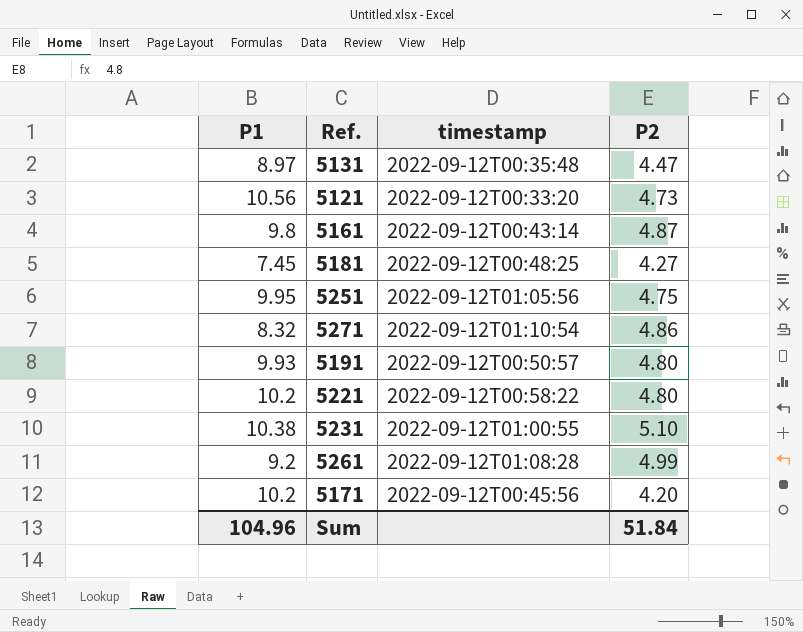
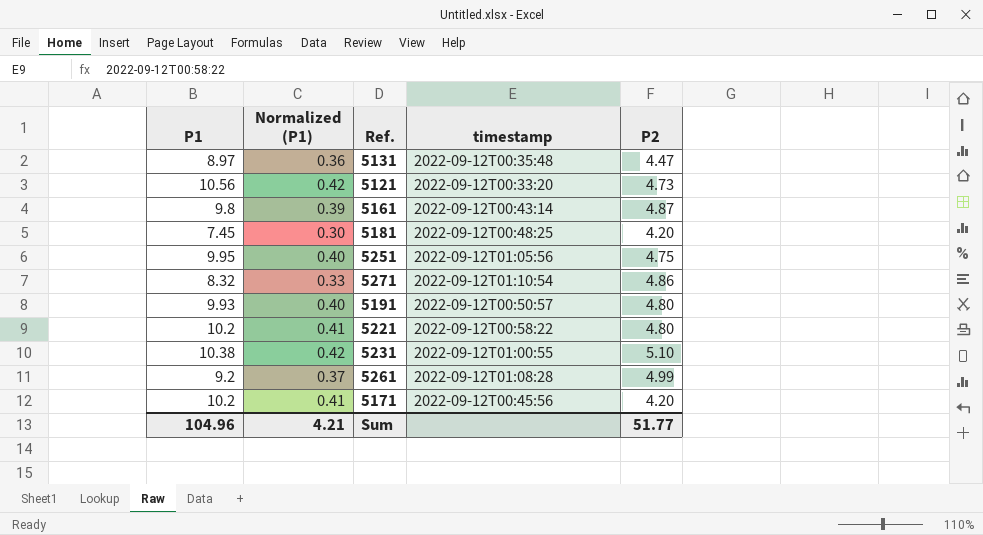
column Normalized (P1) | formula: none -> [P1] * 0.04
5181 | P2: 4.27 -> 4.20
Sum | P2: 51.84 -> 51.77

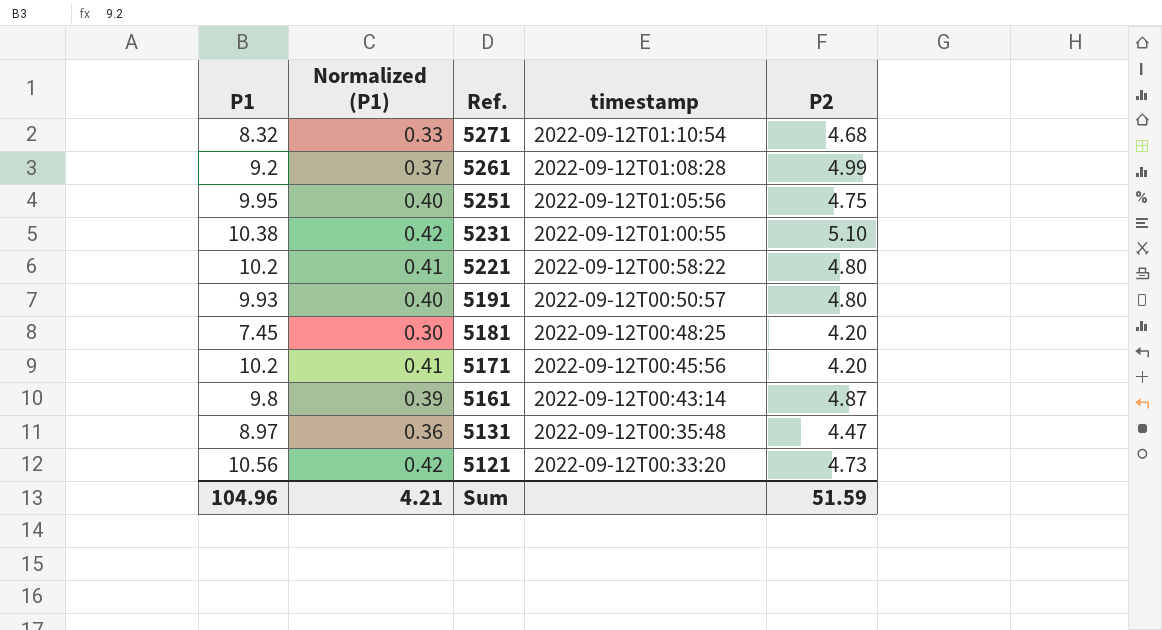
row order: none -> Ref. descending
5271 | P2: 4.86 -> 4.68
Sum | P2: 51.77 -> 51.59

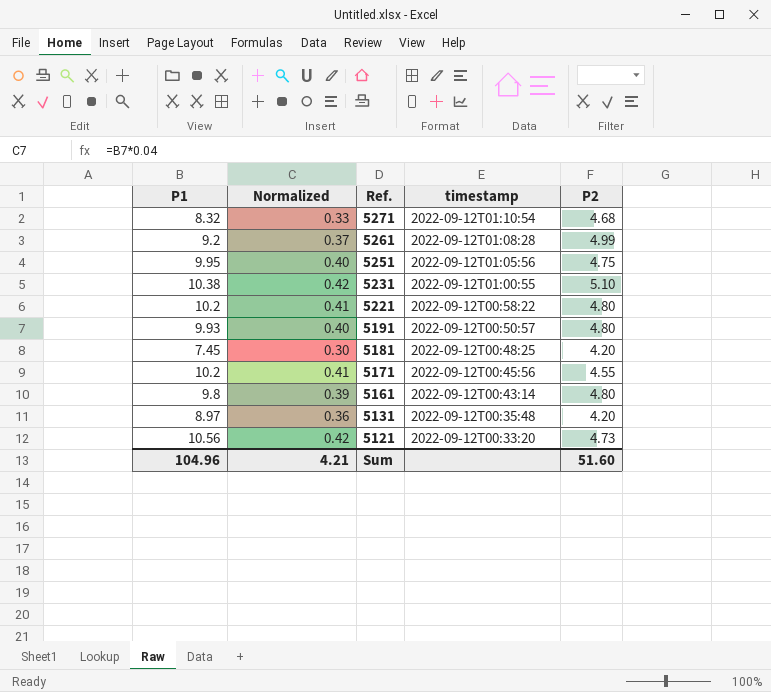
column name: Normalized (P1) -> Normalized
5171 | P2: 4.20 -> 4.55
5161 | P2: 4.87 -> 4.80
5131 | P2: 4.47 -> 4.20
Sum | P2: 51.59 -> 51.60

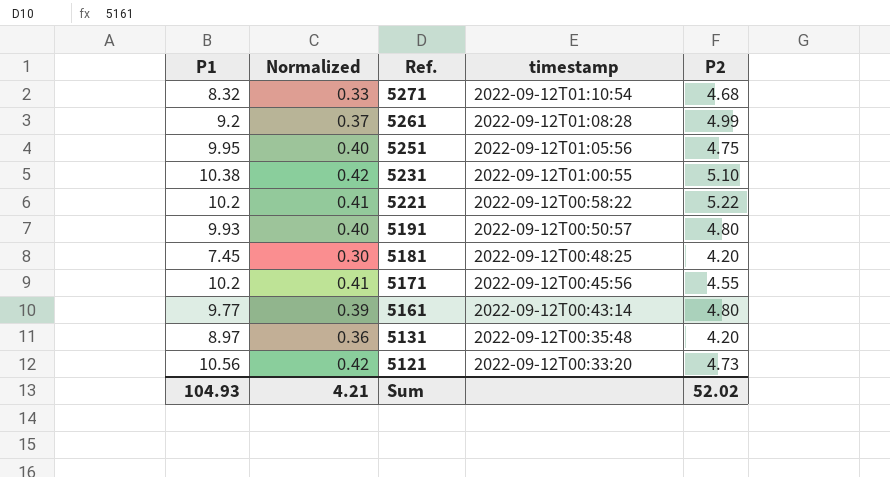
5221 | P2: 4.80 -> 5.22
5161 | P1: 9.8 -> 9.77
Sum | P1: 104.96 -> 104.93
Sum | P2: 51.60 -> 52.02

